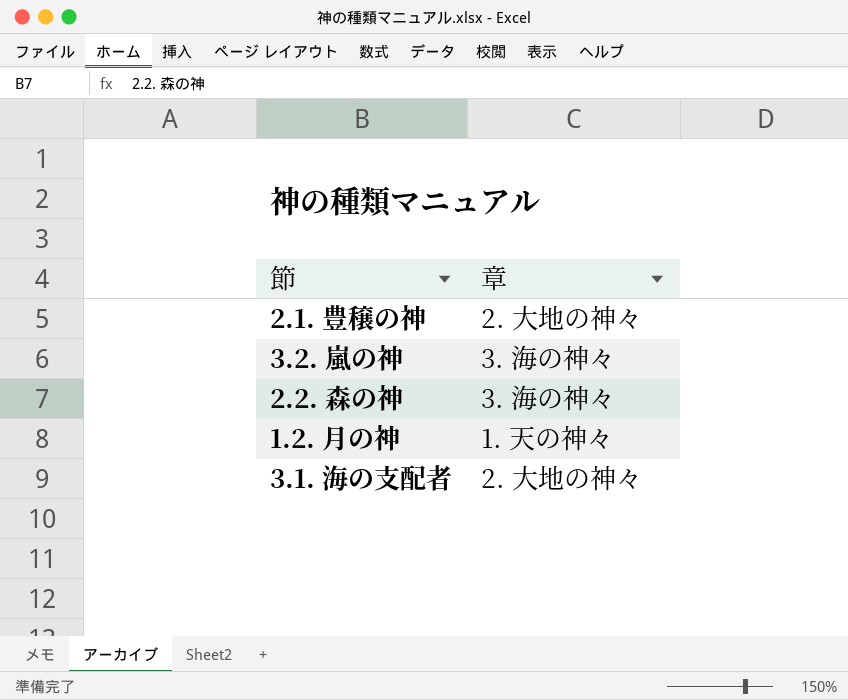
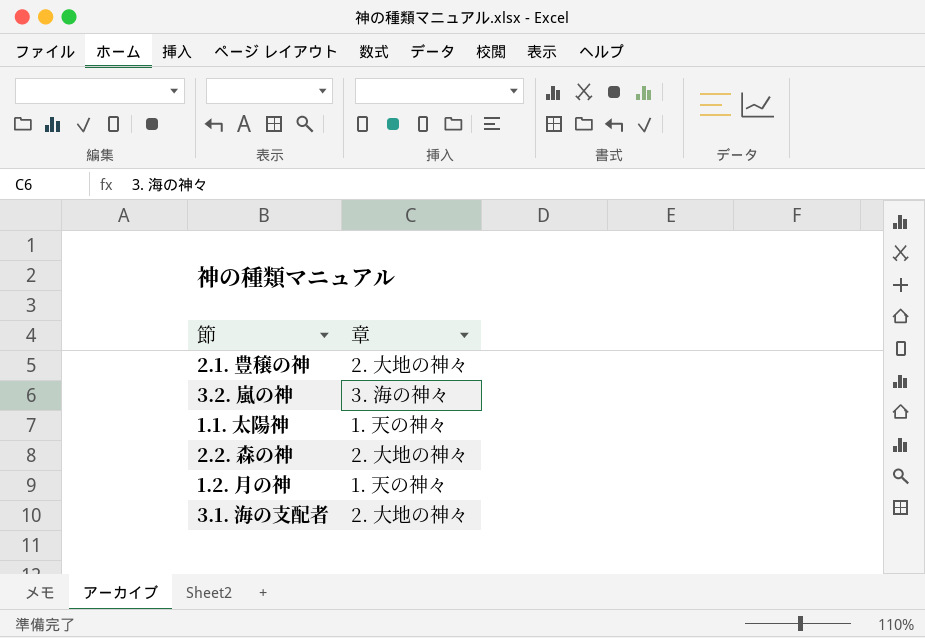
row 1.1. 太陽神: none -> 1. 天の神々
2.2. 森の神 | 章: 3. 海の神々 -> 2. 大地の神々

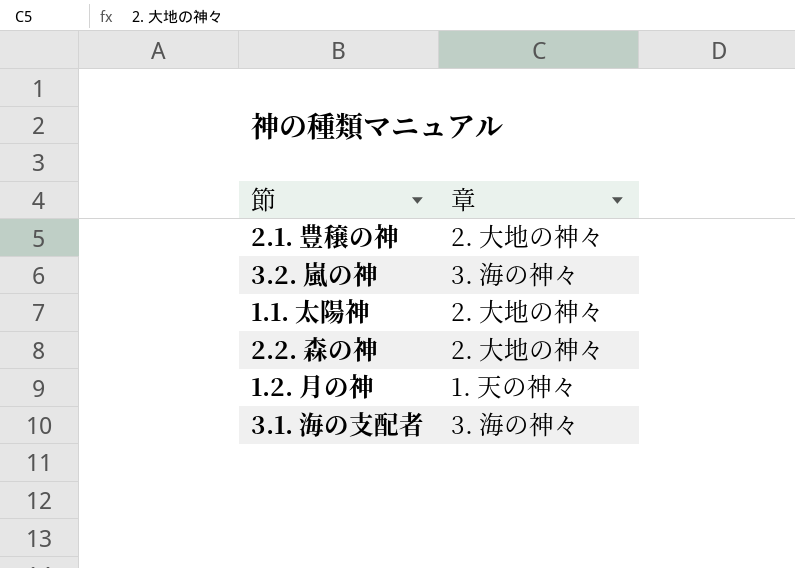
1.1. 太陽神 | 章: 1. 天の神々 -> 2. 大地の神々
3.1. 海の支配者 | 章: 2. 大地の神々 -> 3. 海の神々

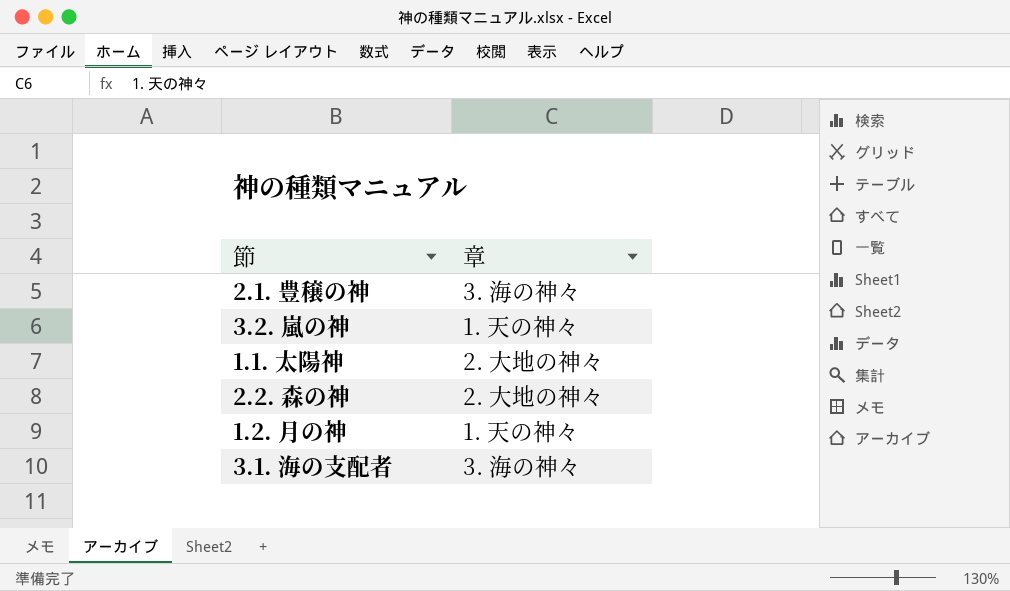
2.1. 豊穣の神 | 章: 2. 大地の神々 -> 3. 海の神々
3.2. 嵐の神 | 章: 3. 海の神々 -> 1. 天の神々

